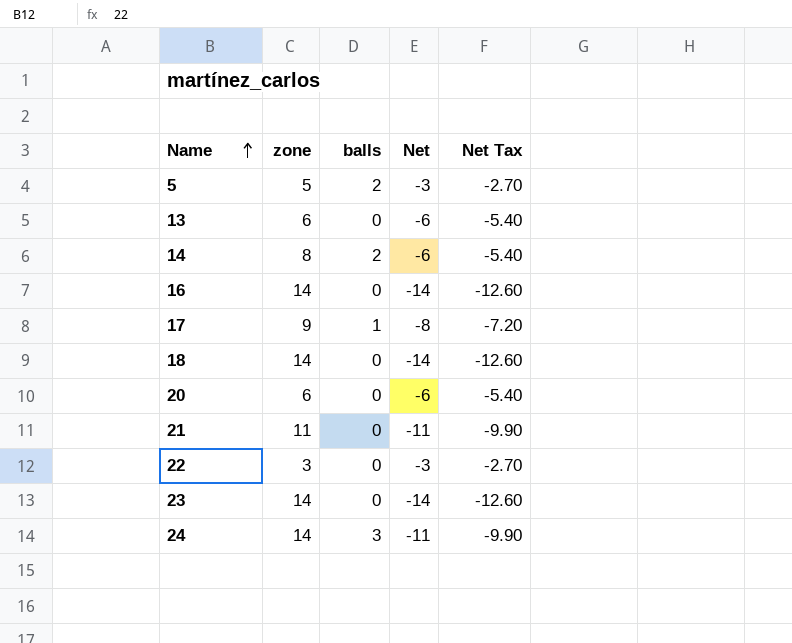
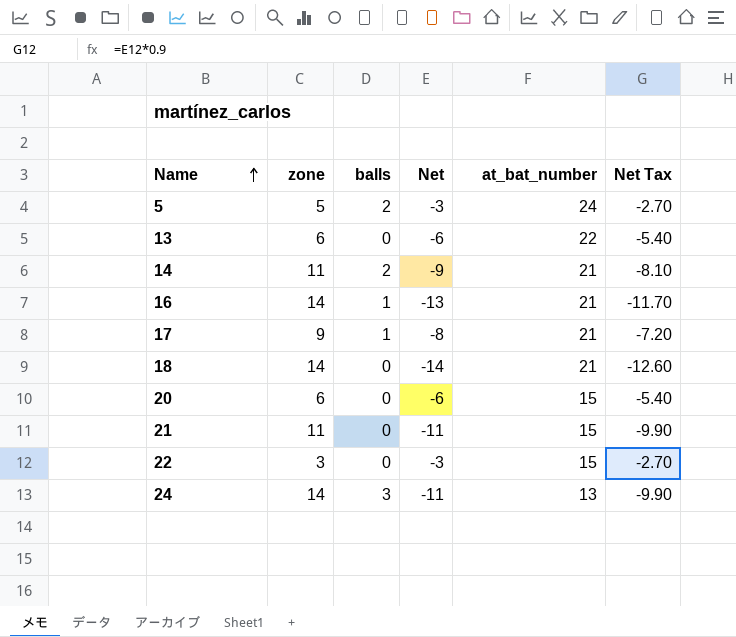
column at_bat_number | position: none -> 5
row 23: 14 | 0 | -14 | -12.60 -> none
14 | zone: 8 -> 11
14 | Net: -6 -> -9
14 | Net Tax: -5.40 -> -8.10
16 | balls: 0 -> 1
16 | Net: -14 -> -13
16 | Net Tax: -12.60 -> -11.70

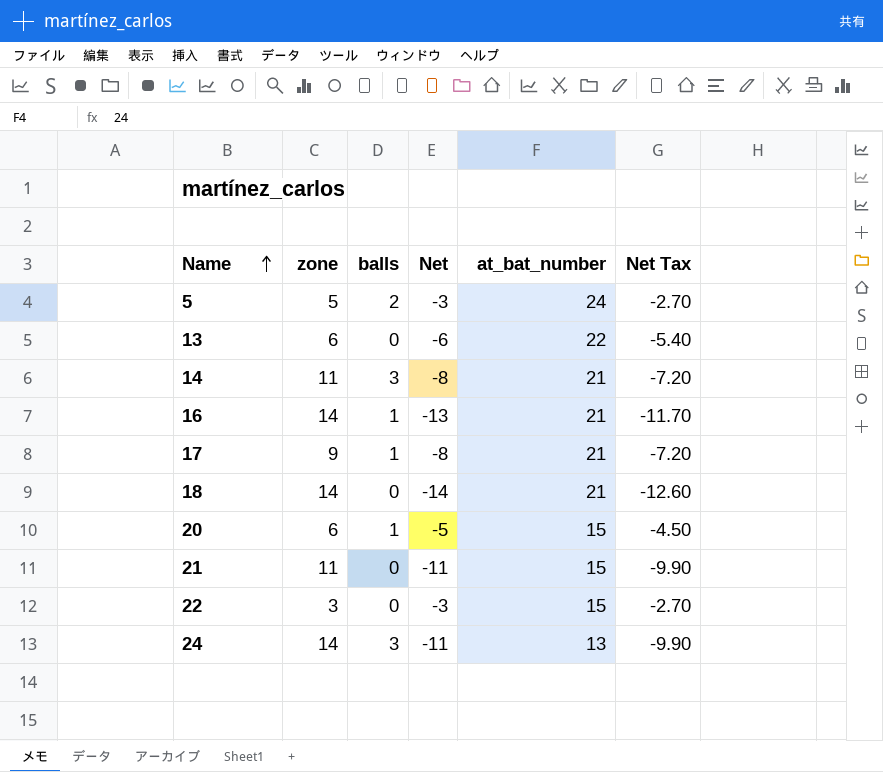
14 | balls: 2 -> 3
14 | Net: -9 -> -8
14 | Net Tax: -8.10 -> -7.20
20 | balls: 0 -> 1
20 | Net: -6 -> -5
20 | Net Tax: -5.40 -> -4.50

